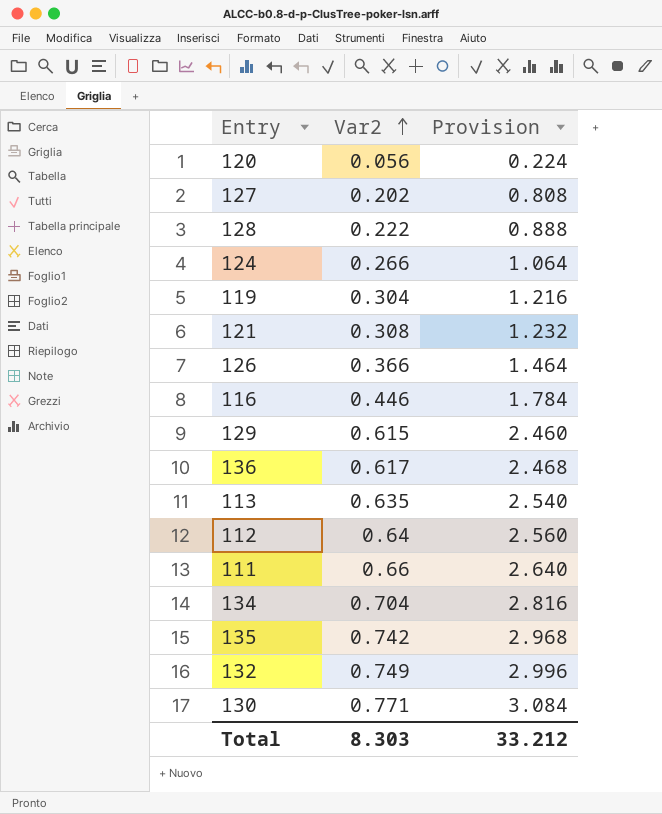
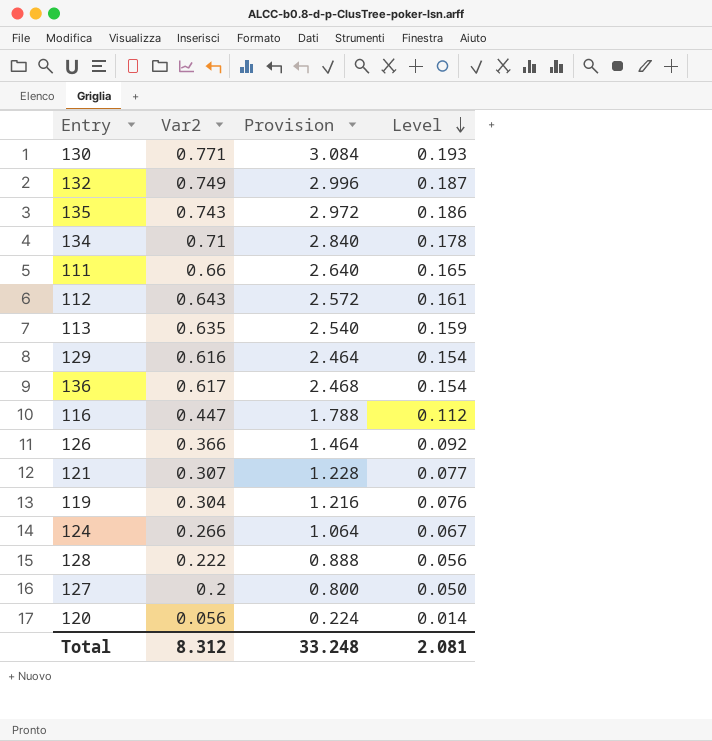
row order: Var2 ascending -> Level descending
column Level | formula: none -> [Var2] * 0.25
135 | Var2: 0.742 -> 0.743
135 | Provision: 2.968 -> 2.972
134 | Var2: 0.704 -> 0.71
134 | Provision: 2.816 -> 2.840
112 | Var2: 0.64 -> 0.643
112 | Provision: 2.560 -> 2.572
129 | Var2: 0.615 -> 0.616
129 | Provision: 2.460 -> 2.464
116 | Var2: 0.446 -> 0.447
116 | Provision: 1.784 -> 1.788
121 | Var2: 0.308 -> 0.307
121 | Provision: 1.232 -> 1.228
127 | Var2: 0.202 -> 0.2
127 | Provision: 0.808 -> 0.800
Total | Var2: 8.303 -> 8.312
Total | Provision: 33.212 -> 33.248

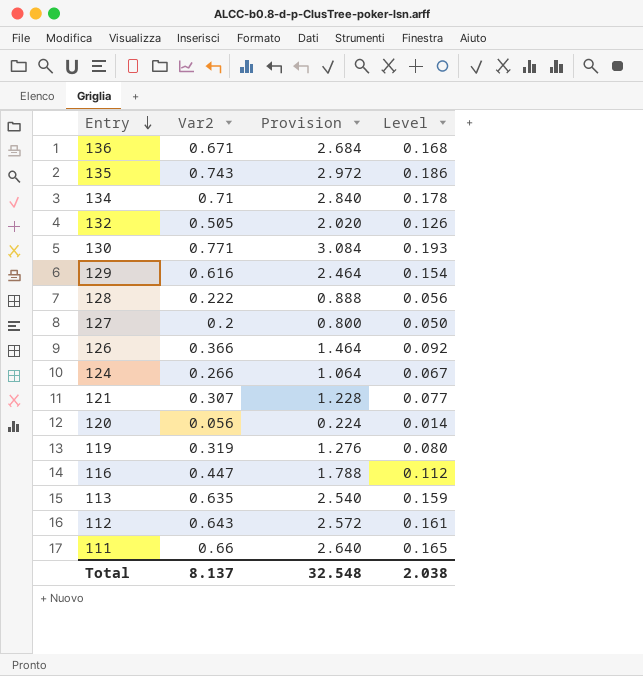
row order: Level descending -> Entry descending
136 | Var2: 0.617 -> 0.671
136 | Provision: 2.468 -> 2.684
136 | Level: 0.154 -> 0.168
132 | Var2: 0.749 -> 0.505
132 | Provision: 2.996 -> 2.020
132 | Level: 0.187 -> 0.126
119 | Var2: 0.304 -> 0.319
119 | Provision: 1.216 -> 1.276
119 | Level: 0.076 -> 0.080
Total | Var2: 8.312 -> 8.137
Total | Provision: 33.248 -> 32.548
Total | Level: 2.081 -> 2.038

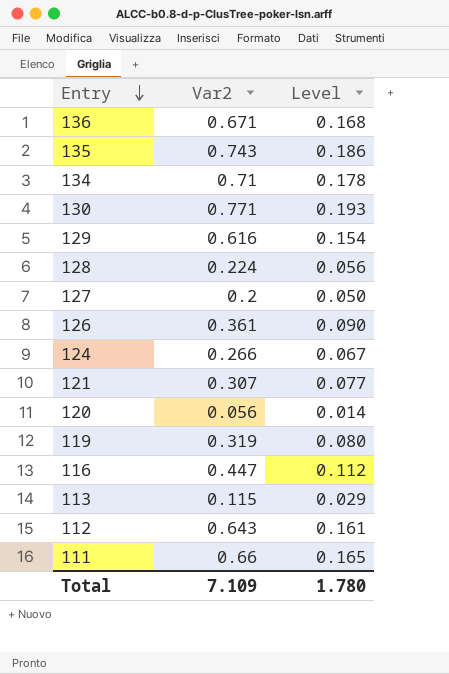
column Provision | formula: [Var2] * 4 -> none
row 132: 0.505 | 2.020 | 0.126 -> none
128 | Var2: 0.222 -> 0.224
126 | Var2: 0.366 -> 0.361
126 | Level: 0.092 -> 0.090
113 | Var2: 0.635 -> 0.115
113 | Level: 0.159 -> 0.029
Total | Var2: 8.137 -> 7.109
Total | Level: 2.038 -> 1.780

